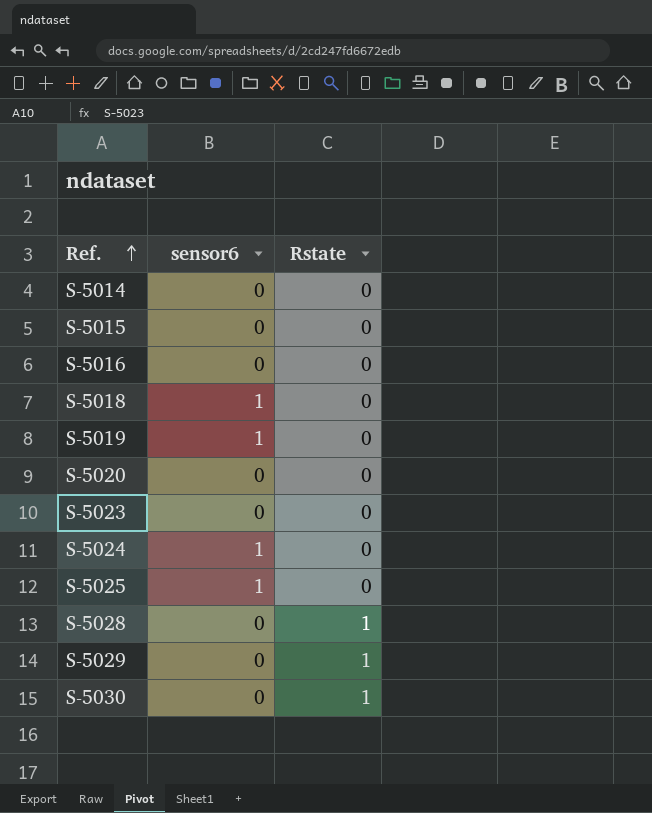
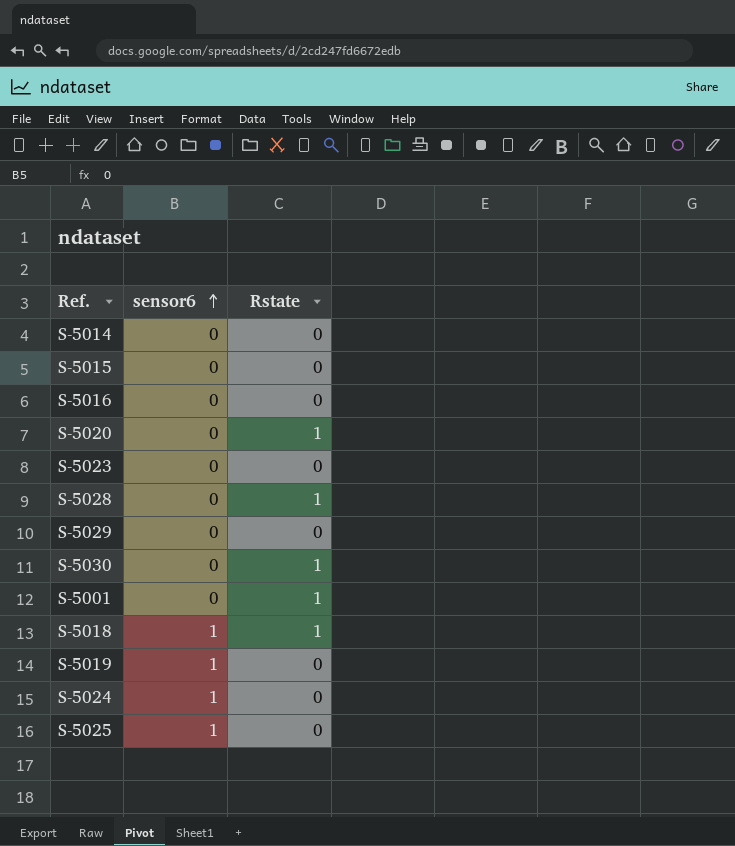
row order: Ref. ascending -> sensor6 ascending
S-5020 | Rstate: 0 -> 1
S-5029 | Rstate: 1 -> 0
row S-5001: none -> 0 | 1
S-5018 | Rstate: 0 -> 1

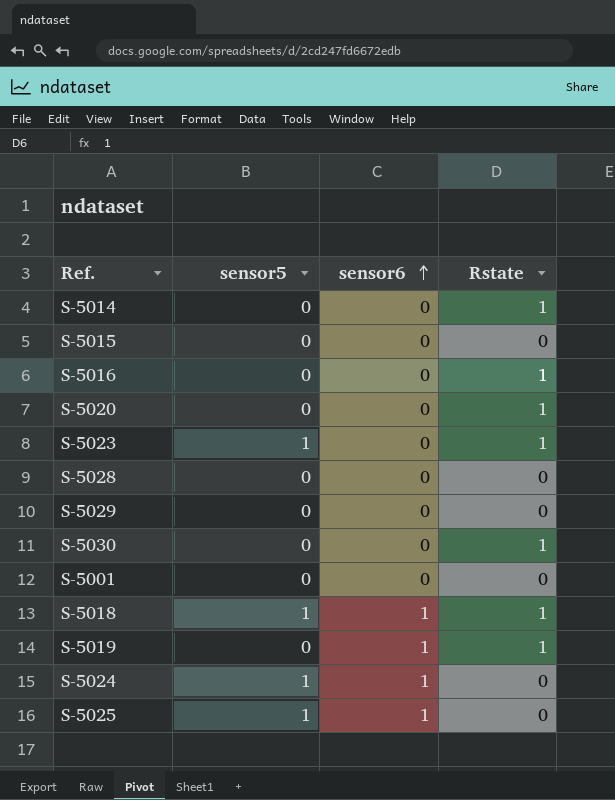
column sensor5 | position: none -> 2
S-5014 | Rstate: 0 -> 1
S-5016 | Rstate: 0 -> 1
S-5023 | Rstate: 0 -> 1
S-5028 | Rstate: 1 -> 0
S-5001 | Rstate: 1 -> 0
S-5019 | Rstate: 0 -> 1

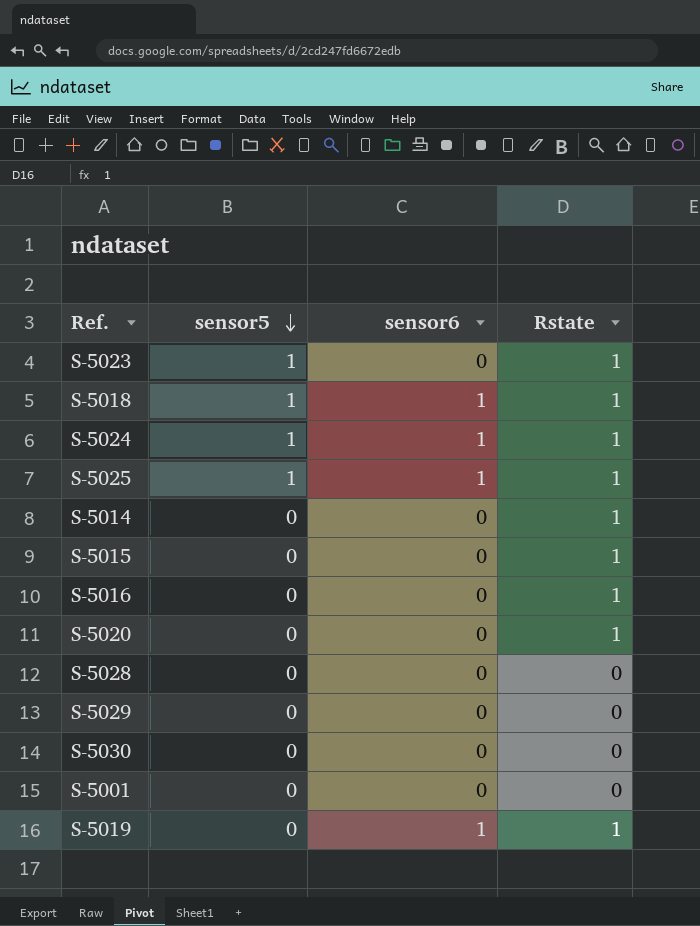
row order: sensor6 ascending -> sensor5 descending
S-5024 | Rstate: 0 -> 1
S-5025 | Rstate: 0 -> 1
S-5015 | Rstate: 0 -> 1
S-5030 | Rstate: 1 -> 0

